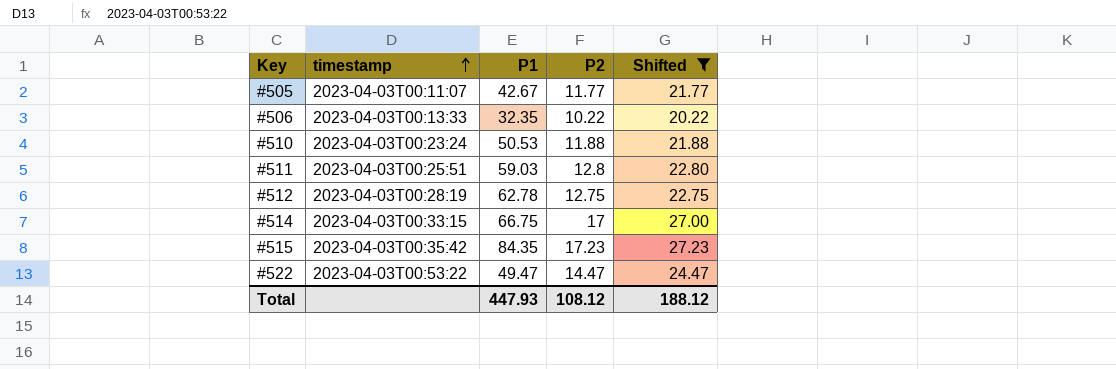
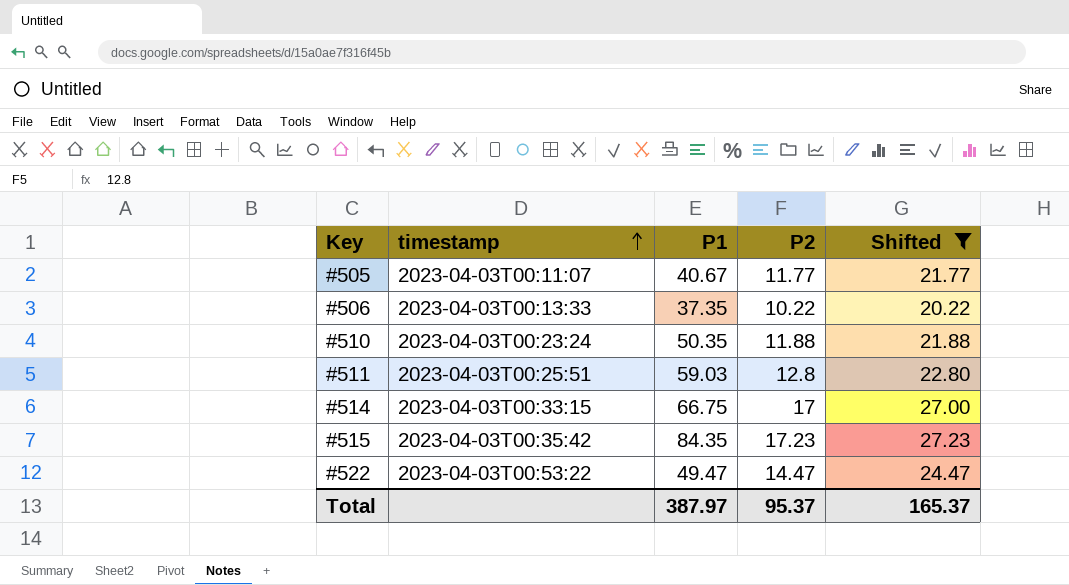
row #512: 2023-04-03T00:28:19 | 62.78 | 12.75 | 22.75 -> none
#505 | P1: 42.67 -> 40.67
#506 | P1: 32.35 -> 37.35
#510 | P1: 50.53 -> 50.35
Total | P1: 447.93 -> 387.97
Total | P2: 108.12 -> 95.37
Total | Shifted: 188.12 -> 165.37

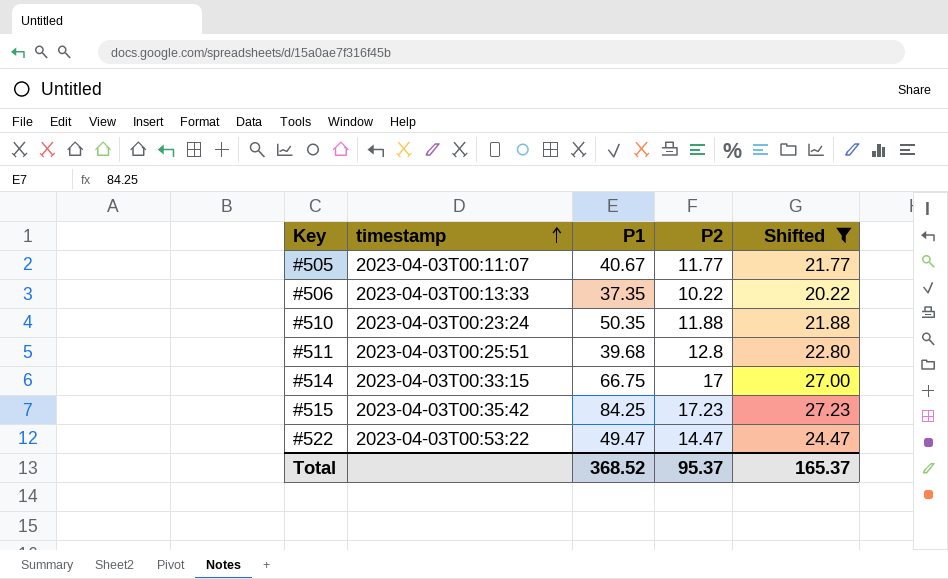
#511 | P1: 59.03 -> 39.68
#515 | P1: 84.35 -> 84.25
Total | P1: 387.97 -> 368.52

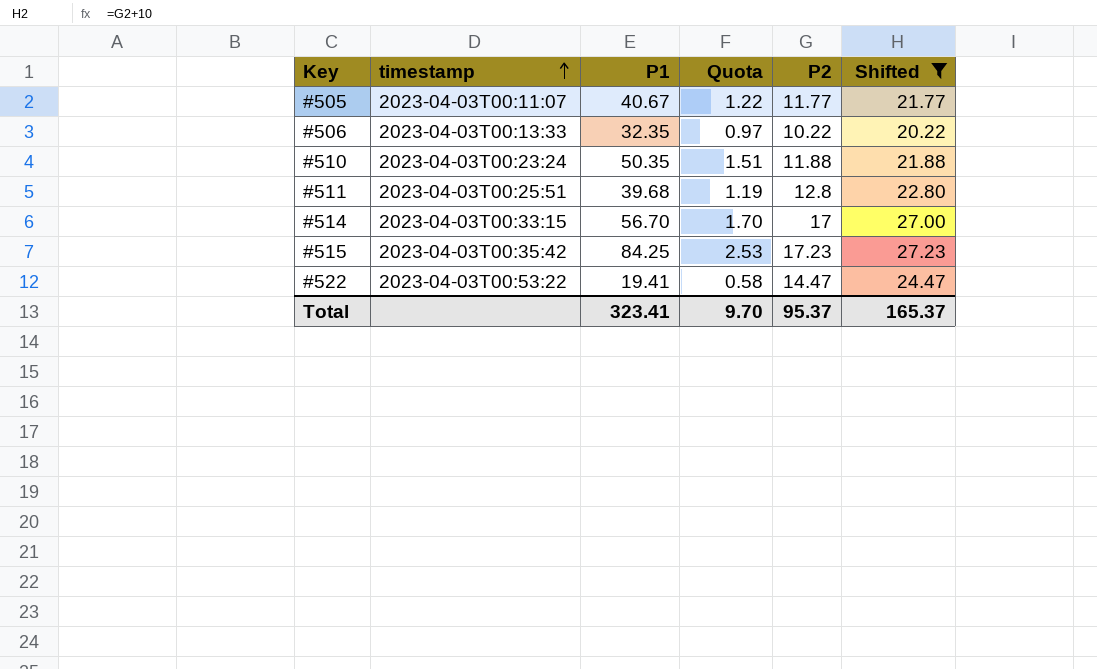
column Quota | formula: none -> [P1] * 0.03
#506 | P1: 37.35 -> 32.35
#514 | P1: 66.75 -> 56.70
#522 | P1: 49.47 -> 19.41
Total | P1: 368.52 -> 323.41

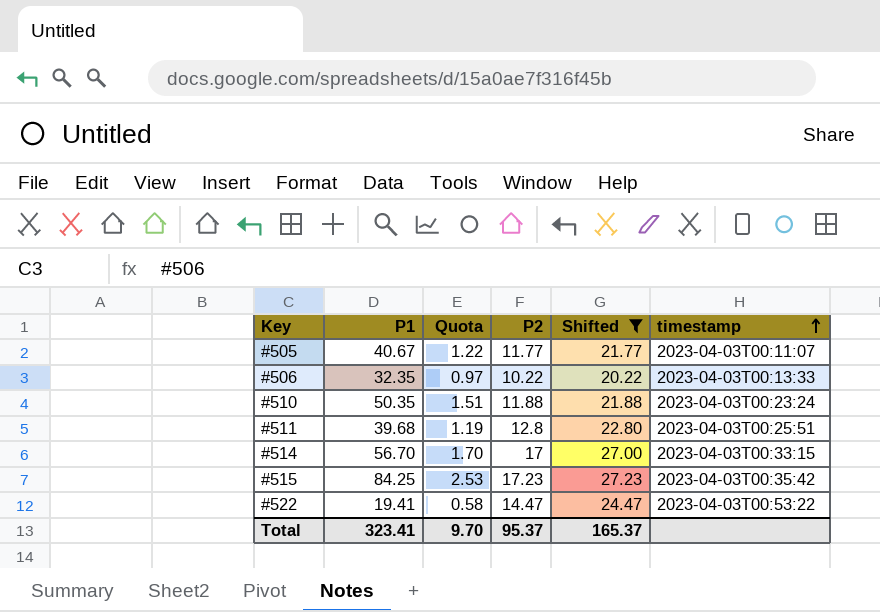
column timestamp | position: 2 -> 6

